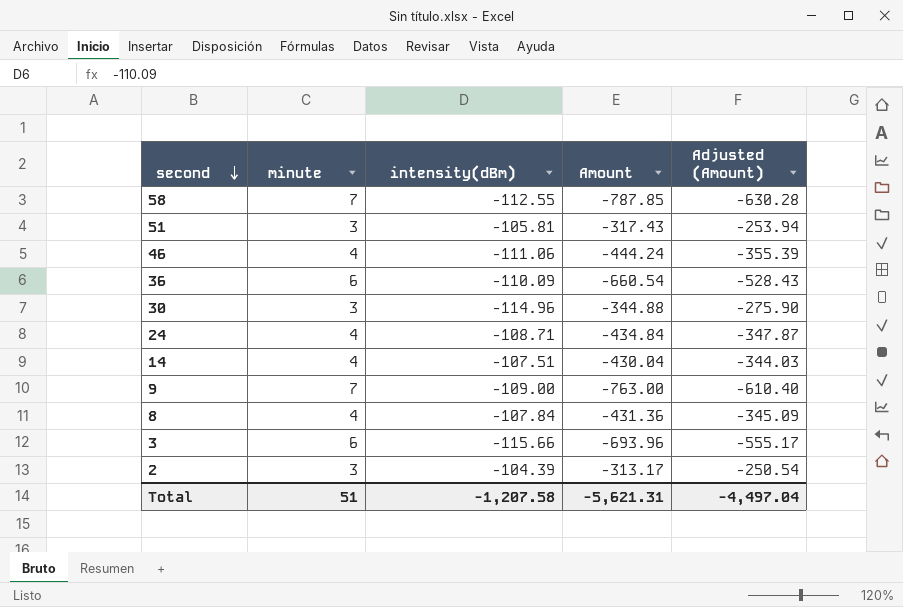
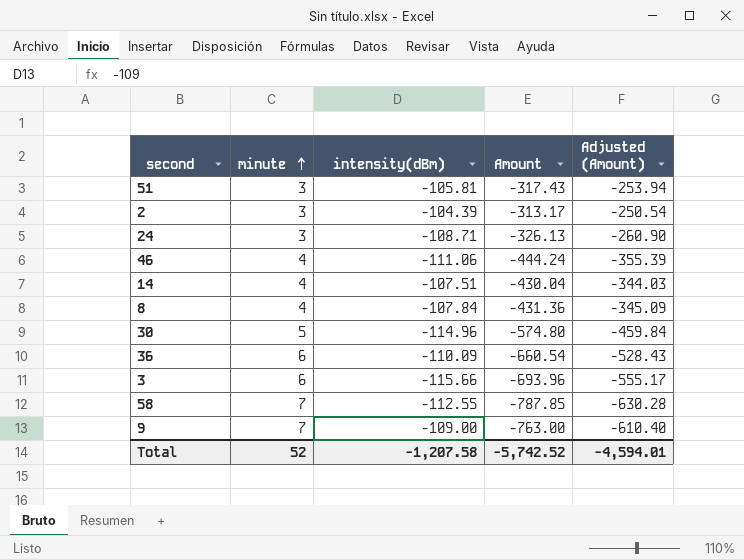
row order: second descending -> minute ascending
24 | minute: 4 -> 3
24 | Amount: -434.84 -> -326.13
24 | Adjusted (Amount): -347.87 -> -260.90
30 | minute: 3 -> 5
30 | Amount: -344.88 -> -574.80
30 | Adjusted (Amount): -275.90 -> -459.84
Total | minute: 51 -> 52
Total | Amount: -5,621.31 -> -5,742.52
Total | Adjusted (Amount): -4,497.04 -> -4,594.01

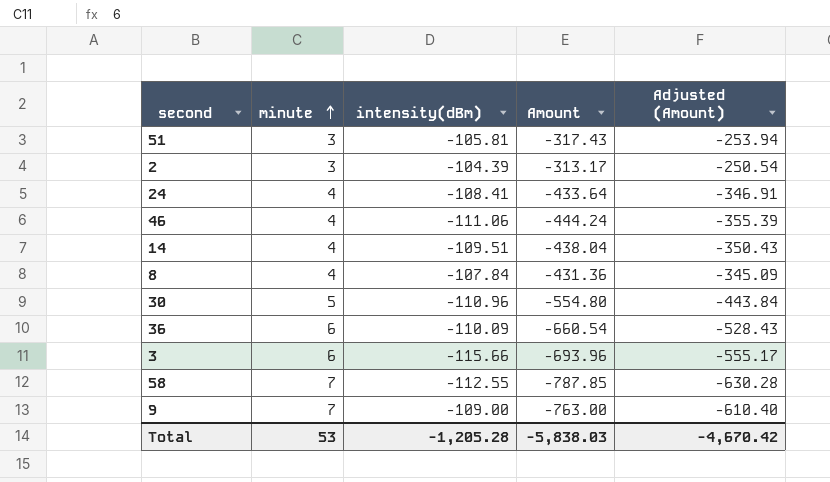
24 | minute: 3 -> 4
24 | intensity(dBm): -108.71 -> -108.41
24 | Amount: -326.13 -> -433.64
24 | Adjusted (Amount): -260.90 -> -346.91
14 | intensity(dBm): -107.51 -> -109.51
14 | Amount: -430.04 -> -438.04
14 | Adjusted (Amount): -344.03 -> -350.43
30 | intensity(dBm): -114.96 -> -110.96
30 | Amount: -574.80 -> -554.80
30 | Adjusted (Amount): -459.84 -> -443.84
Total | minute: 52 -> 53
Total | intensity(dBm): -1,207.58 -> -1,205.28
Total | Amount: -5,742.52 -> -5,838.03
Total | Adjusted (Amount): -4,594.01 -> -4,670.42

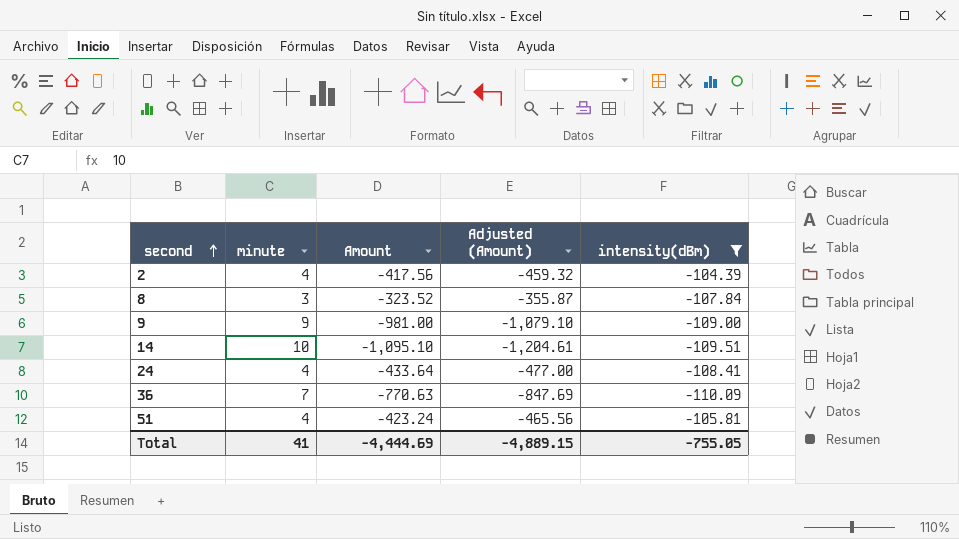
filter: none -> intensity(dBm) >= -110.09
row order: minute ascending -> second ascending
column Adjusted (Amount) | formula: [Amount] * 0.8 -> [Amount] * 1.1
column intensity(dBm) | position: 3 -> 5
2 | minute: 3 -> 4
2 | Amount: -313.17 -> -417.56
8 | minute: 4 -> 3
8 | Amount: -431.36 -> -323.52
9 | minute: 7 -> 9
9 | Amount: -763.00 -> -981.00
14 | minute: 4 -> 10
14 | Amount: -438.04 -> -1,095.10
36 | minute: 6 -> 7
36 | Amount: -660.54 -> -770.63
51 | minute: 3 -> 4
51 | Amount: -317.43 -> -423.24
Total | minute: 53 -> 41
Total | Amount: -5,838.03 -> -4,444.69
Total | Adjusted (Amount): -4,670.42 -> -4,889.15
Total | intensity(dBm): -1,205.28 -> -755.05

